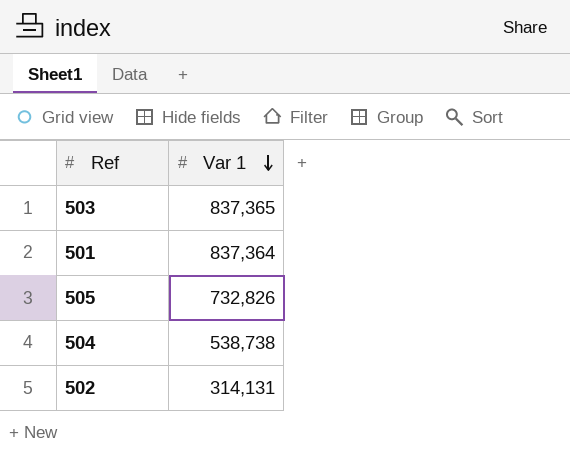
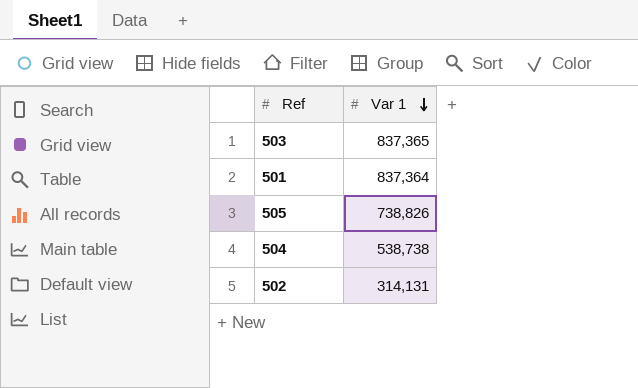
505 | Var 1: 732,826 -> 738,826

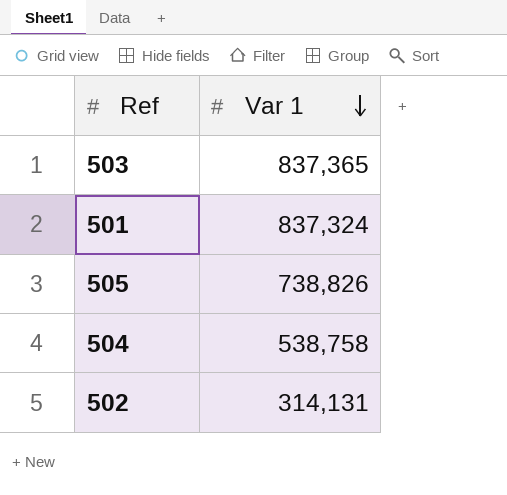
501 | Var 1: 837,364 -> 837,324
504 | Var 1: 538,738 -> 538,758

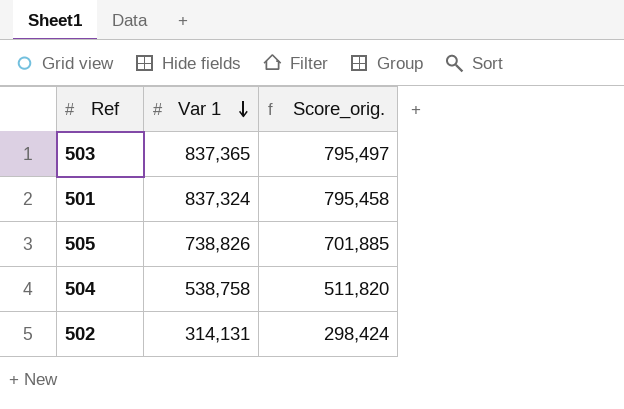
column Score_orig. | formula: none -> [Var 1] * 0.95

